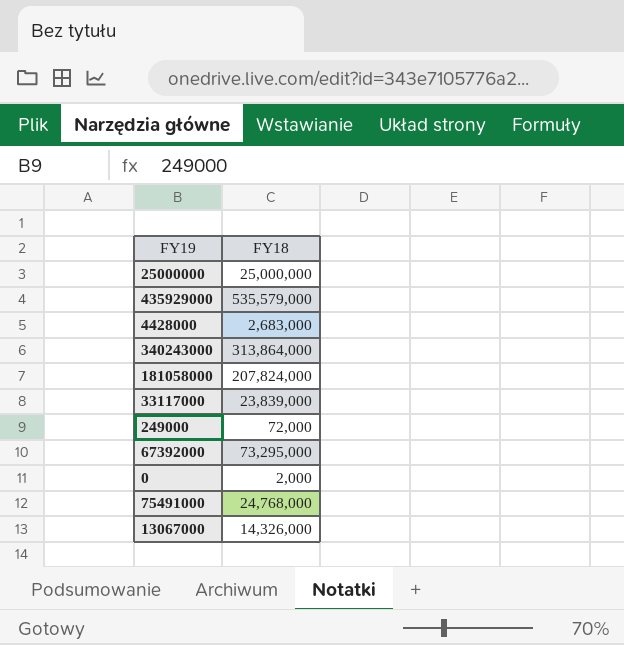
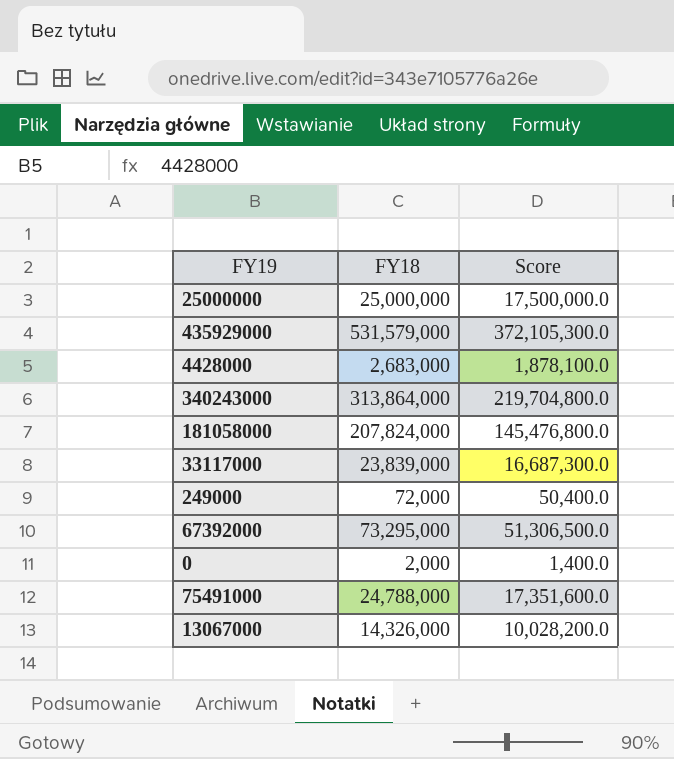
column Score | formula: none -> [FY18] * 0.7
435929000 | FY18: 535,579,000 -> 531,579,000
75491000 | FY18: 24,768,000 -> 24,788,000

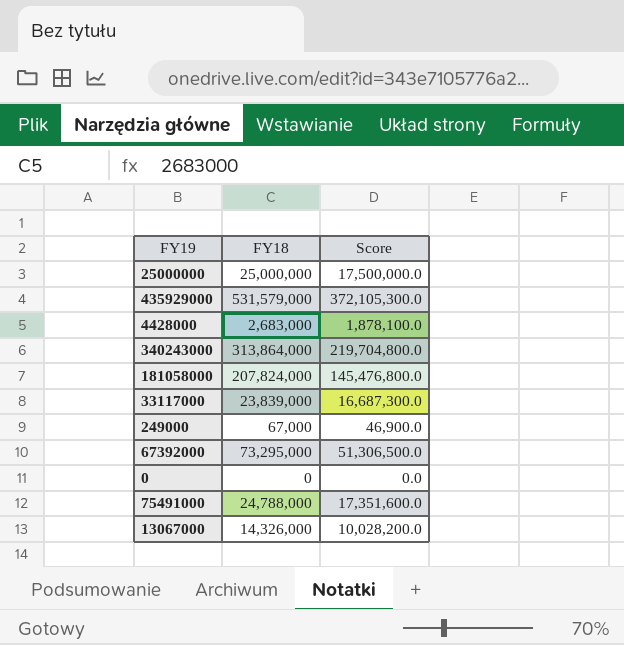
249000 | FY18: 72,000 -> 67,000
249000 | Score: 50,400.0 -> 46,900.0
0 | FY18: 2,000 -> 0
0 | Score: 1,400.0 -> 0.0

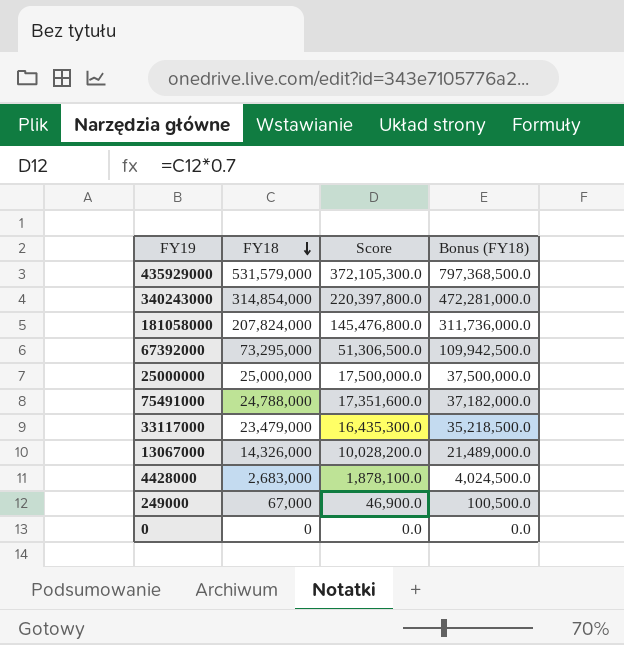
row order: none -> FY18 descending
column Bonus (FY18) | formula: none -> [FY18] * 1.5
340243000 | FY18: 313,864,000 -> 314,854,000
340243000 | Score: 219,704,800.0 -> 220,397,800.0
33117000 | FY18: 23,839,000 -> 23,479,000
33117000 | Score: 16,687,300.0 -> 16,435,300.0

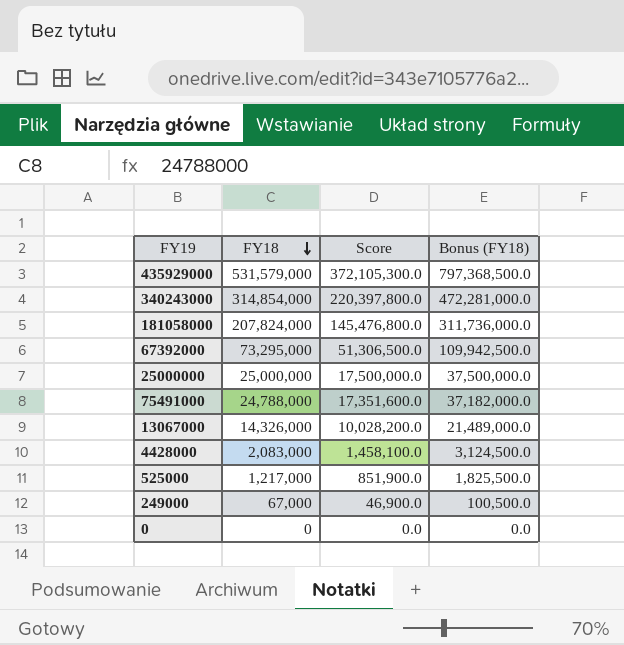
row 33117000: 23,479,000 | 16,435,300.0 | 35,218,500.0 -> none
4428000 | FY18: 2,683,000 -> 2,083,000
4428000 | Score: 1,878,100.0 -> 1,458,100.0
4428000 | Bonus (FY18): 4,024,500.0 -> 3,124,500.0
row 525000: none -> 1,217,000 | 851,900.0 | 1,825,500.0

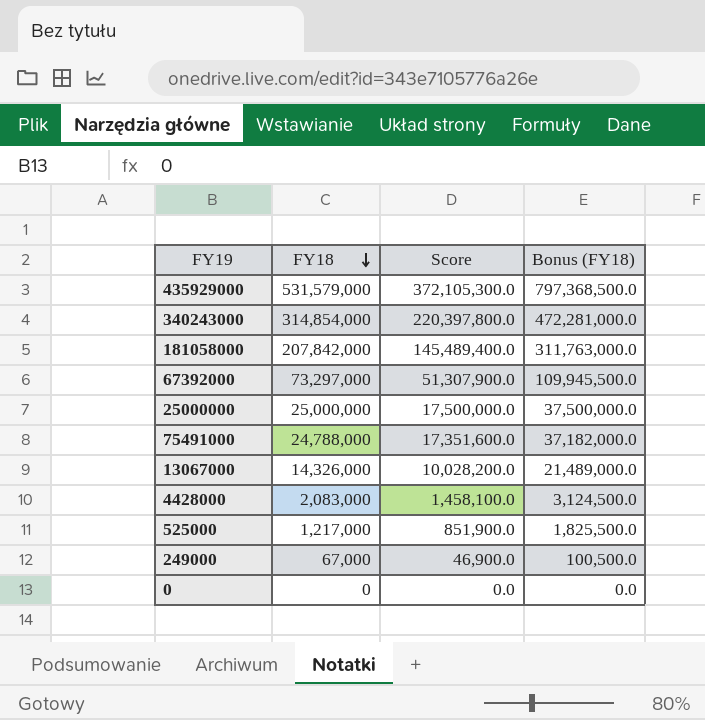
181058000 | FY18: 207,824,000 -> 207,842,000
181058000 | Score: 145,476,800.0 -> 145,489,400.0
181058000 | Bonus (FY18): 311,736,000.0 -> 311,763,000.0
67392000 | FY18: 73,295,000 -> 73,297,000
67392000 | Score: 51,306,500.0 -> 51,307,900.0
67392000 | Bonus (FY18): 109,942,500.0 -> 109,945,500.0

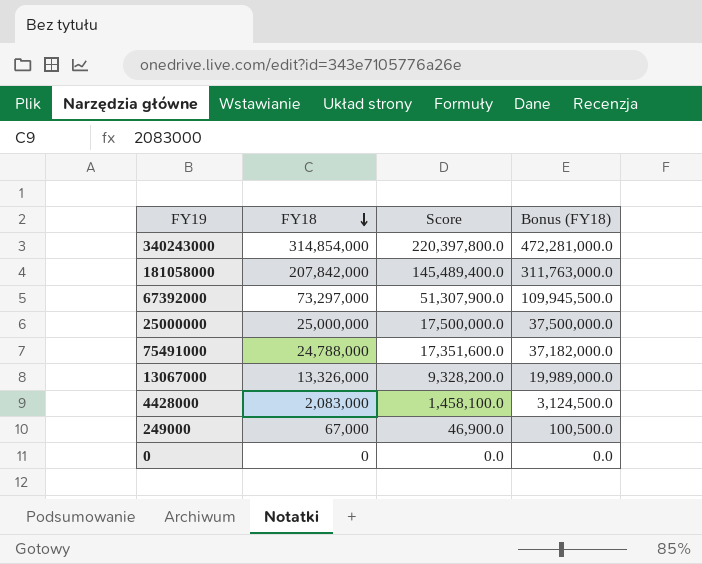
row 435929000: 531,579,000 | 372,105,300.0 | 797,368,500.0 -> none
row 525000: 1,217,000 | 851,900.0 | 1,825,500.0 -> none
13067000 | FY18: 14,326,000 -> 13,326,000
13067000 | Score: 10,028,200.0 -> 9,328,200.0
13067000 | Bonus (FY18): 21,489,000.0 -> 19,989,000.0

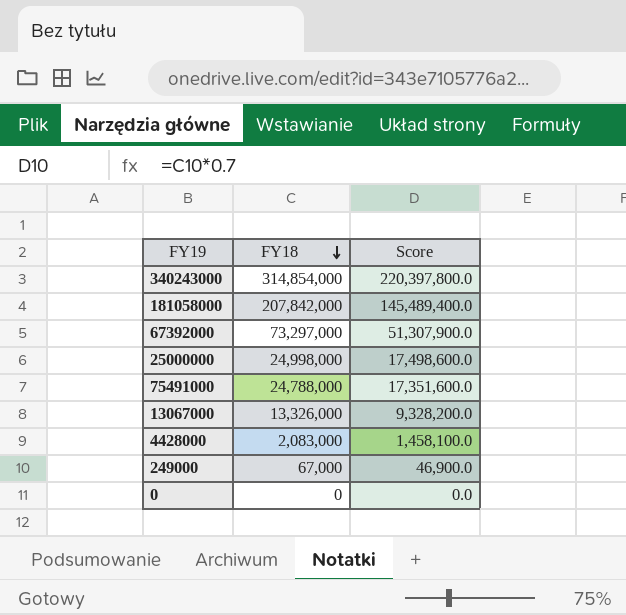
column Bonus (FY18) | formula: [FY18] * 1.5 -> none
25000000 | FY18: 25,000,000 -> 24,998,000
25000000 | Score: 17,500,000.0 -> 17,498,600.0

